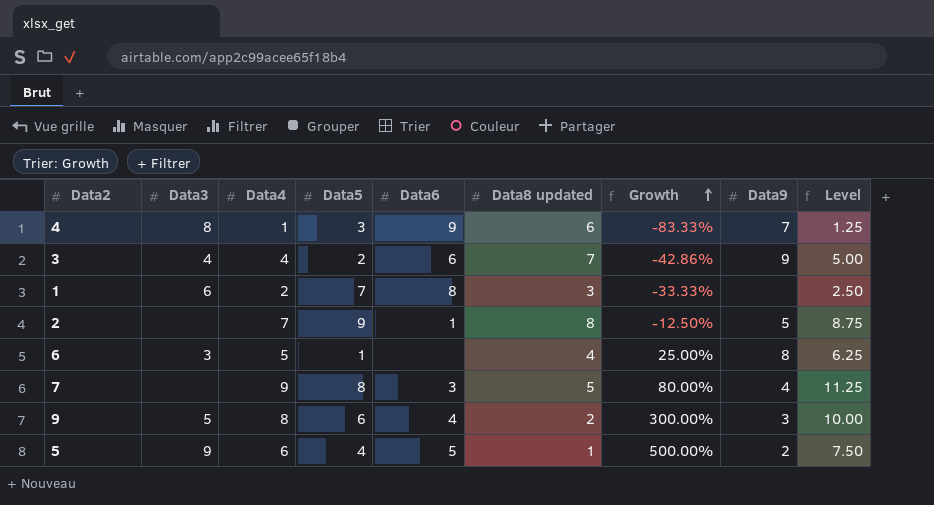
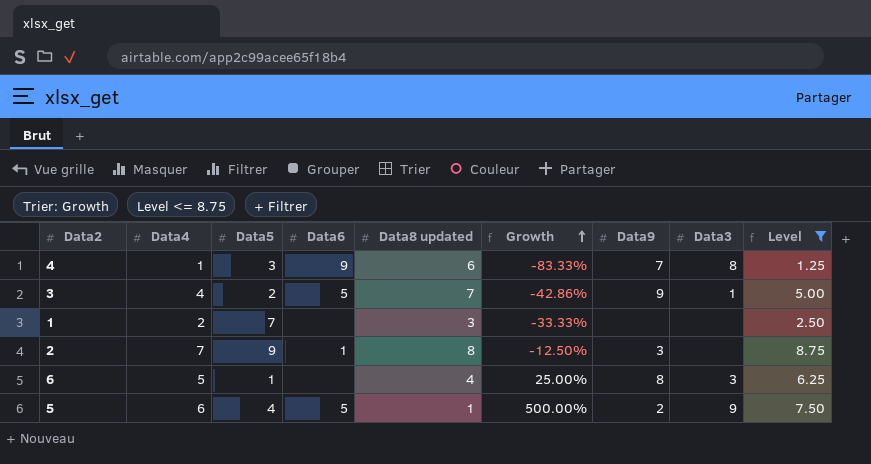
filter: none -> Level <= 8.75
column Data3 | position: 2 -> 8
3 | Data6: 6 -> 5
3 | Data3: 4 -> 1
1 | Data6: 8 -> none
1 | Data3: 6 -> none
2 | Data9: 5 -> 3

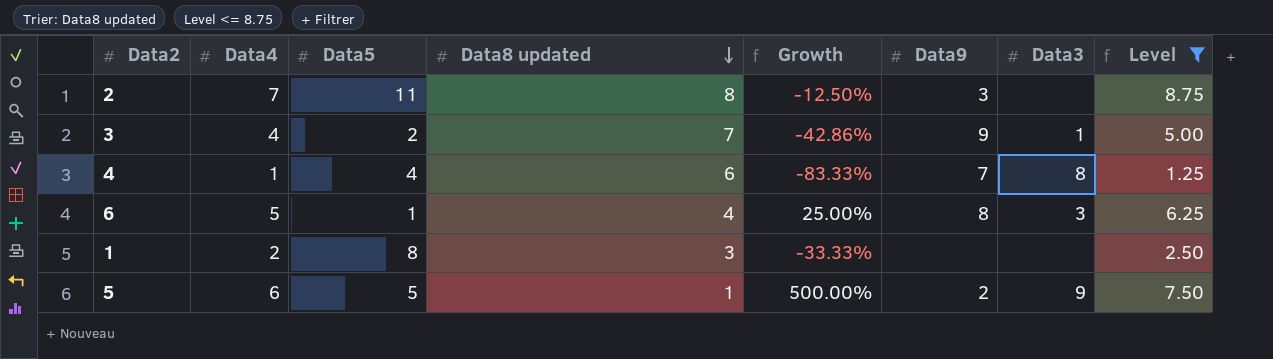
row order: Growth ascending -> Data8 updated descending
column Data6 | position: 4 -> none
2 | Data5: 9 -> 11
4 | Data5: 3 -> 4
1 | Data5: 7 -> 8
5 | Data5: 4 -> 5

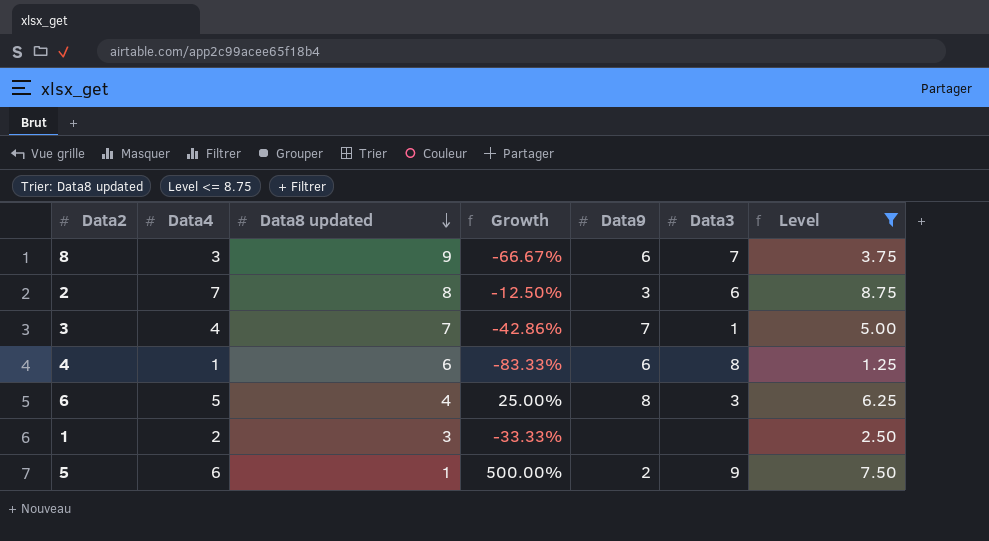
column Data5 | position: 3 -> none
row 8: none -> 3 | 9 | -66.67% | 6 | 7 | 3.75
2 | Data3: none -> 6
3 | Data9: 9 -> 7
4 | Data9: 7 -> 6

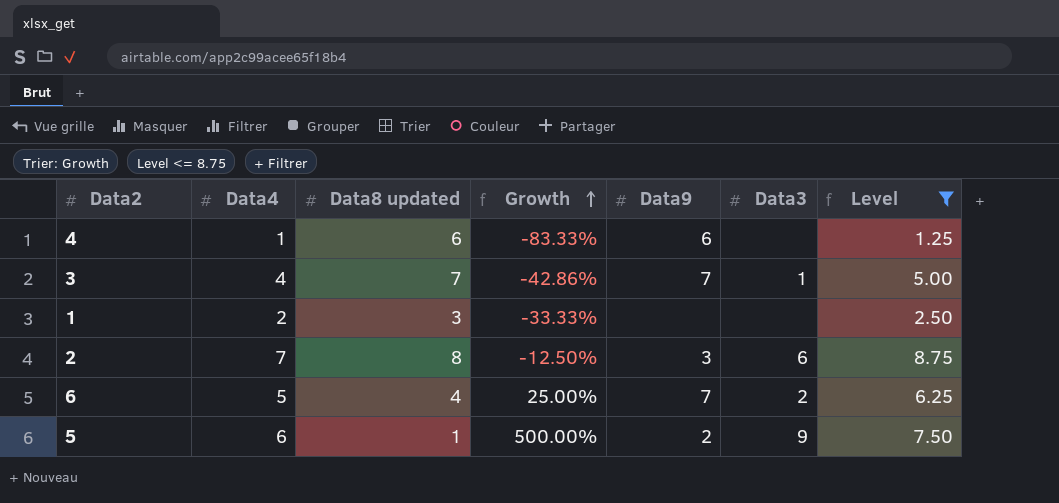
row order: Data8 updated descending -> Growth ascending
row 8: 3 | 9 | -66.67% | 6 | 7 | 3.75 -> none
4 | Data3: 8 -> none
6 | Data9: 8 -> 7
6 | Data3: 3 -> 2

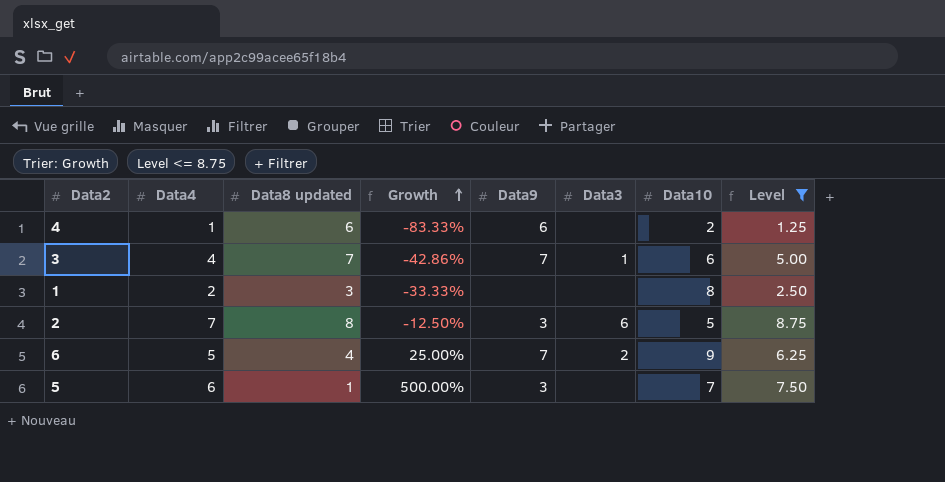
column Data10 | position: none -> 7
5 | Data9: 2 -> 3
5 | Data3: 9 -> none

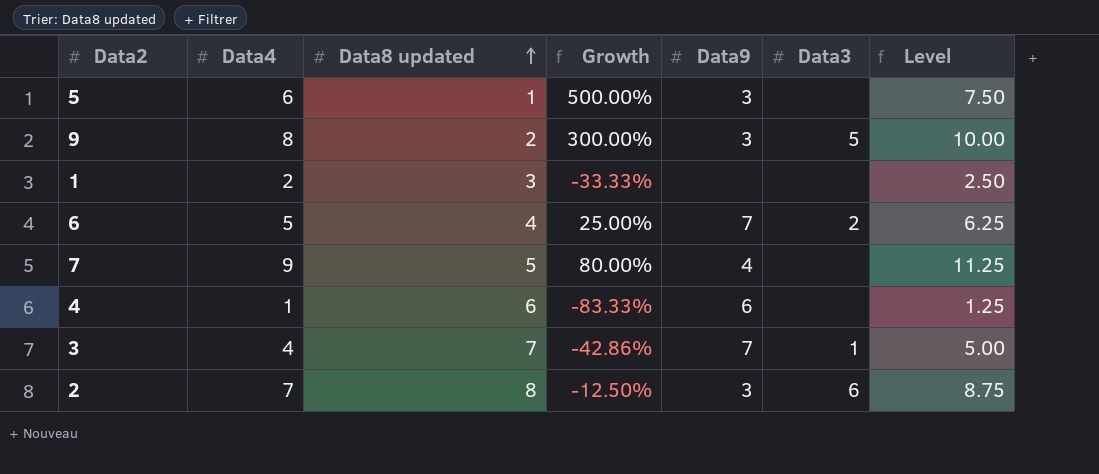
filter: Level <= 8.75 -> none
row order: Growth ascending -> Data8 updated ascending
column Data10 | position: 7 -> none

